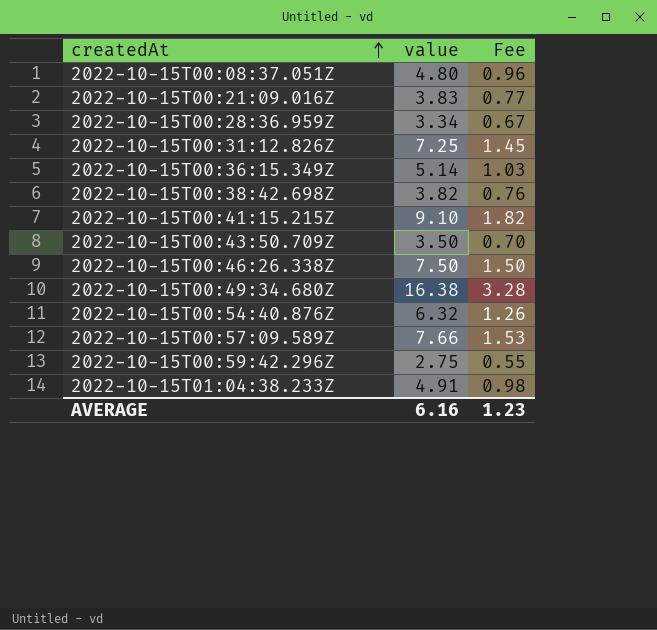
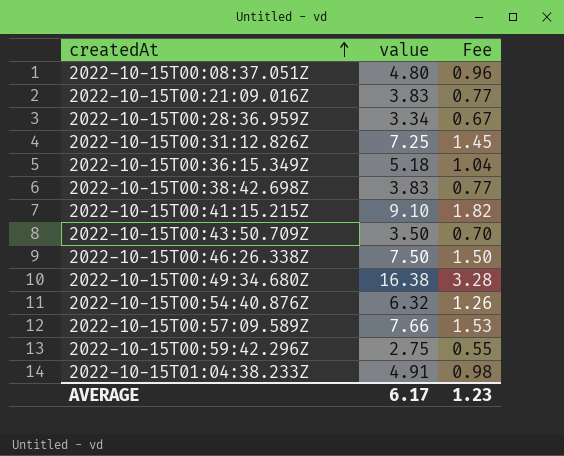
2022-10-15T00:36:15.349Z | value: 5.14 -> 5.18
2022-10-15T00:36:15.349Z | Fee: 1.03 -> 1.04
2022-10-15T00:38:42.698Z | value: 3.82 -> 3.83
2022-10-15T00:38:42.698Z | Fee: 0.76 -> 0.77
AVERAGE | value: 6.16 -> 6.17

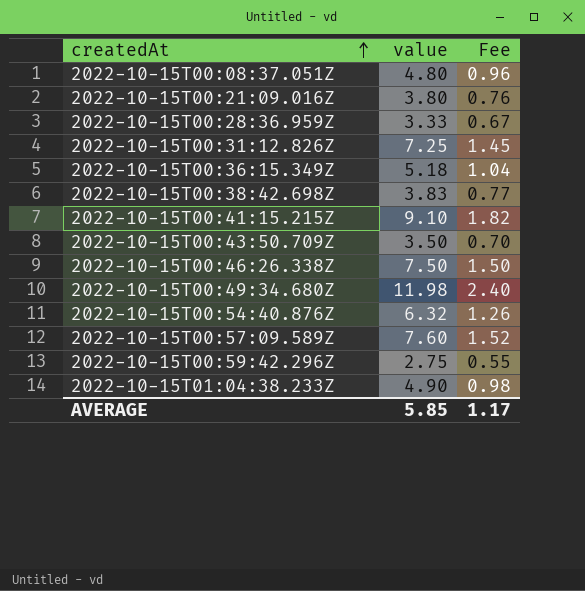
2022-10-15T00:21:09.016Z | value: 3.83 -> 3.80
2022-10-15T00:21:09.016Z | Fee: 0.77 -> 0.76
2022-10-15T00:28:36.959Z | value: 3.34 -> 3.33
2022-10-15T00:49:34.680Z | value: 16.38 -> 11.98
2022-10-15T00:49:34.680Z | Fee: 3.28 -> 2.40
2022-10-15T00:57:09.589Z | value: 7.66 -> 7.60
2022-10-15T00:57:09.589Z | Fee: 1.53 -> 1.52
2022-10-15T01:04:38.233Z | value: 4.91 -> 4.90
AVERAGE | value: 6.17 -> 5.85
AVERAGE | Fee: 1.23 -> 1.17

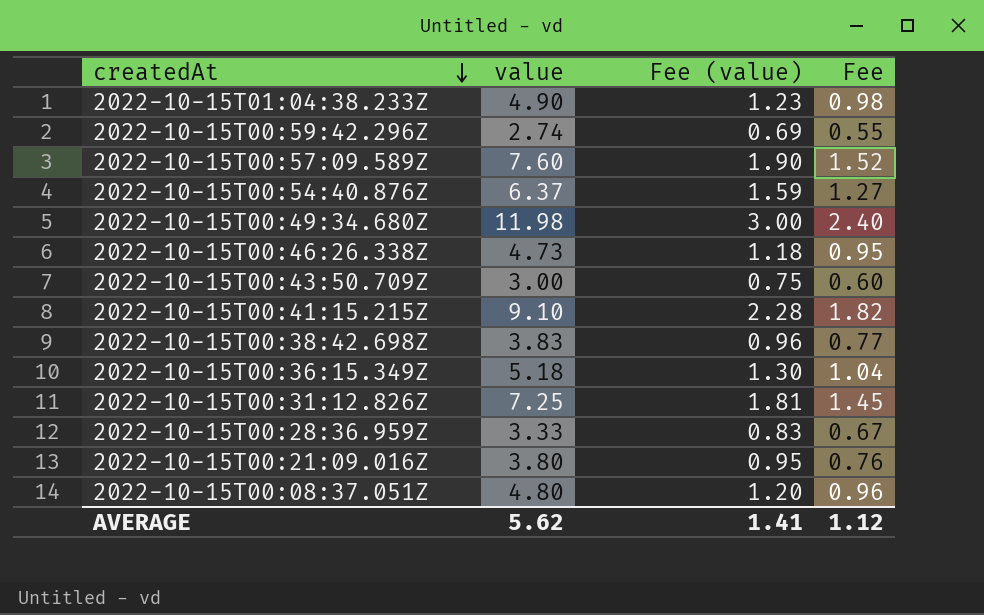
row order: createdAt ascending -> createdAt descending
column Fee (value) | formula: none -> [value] * 0.25
2022-10-15T00:59:42.296Z | value: 2.75 -> 2.74
2022-10-15T00:54:40.876Z | value: 6.32 -> 6.37
2022-10-15T00:54:40.876Z | Fee: 1.26 -> 1.27
2022-10-15T00:46:26.338Z | value: 7.50 -> 4.73
2022-10-15T00:46:26.338Z | Fee: 1.50 -> 0.95
2022-10-15T00:43:50.709Z | value: 3.50 -> 3.00
2022-10-15T00:43:50.709Z | Fee: 0.70 -> 0.60
AVERAGE | value: 5.85 -> 5.62
AVERAGE | Fee: 1.17 -> 1.12

